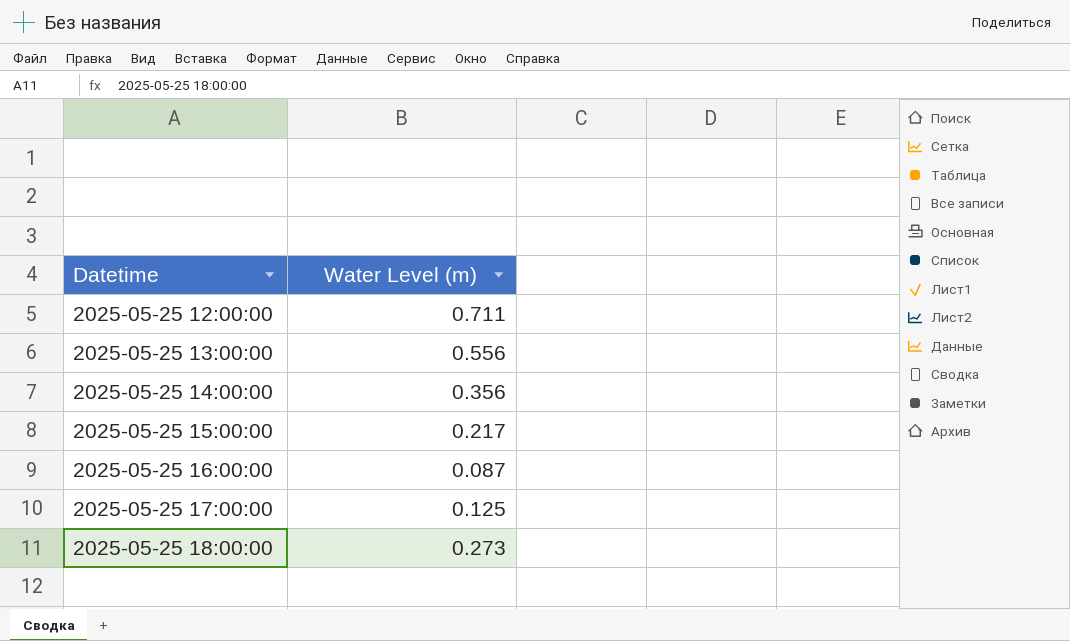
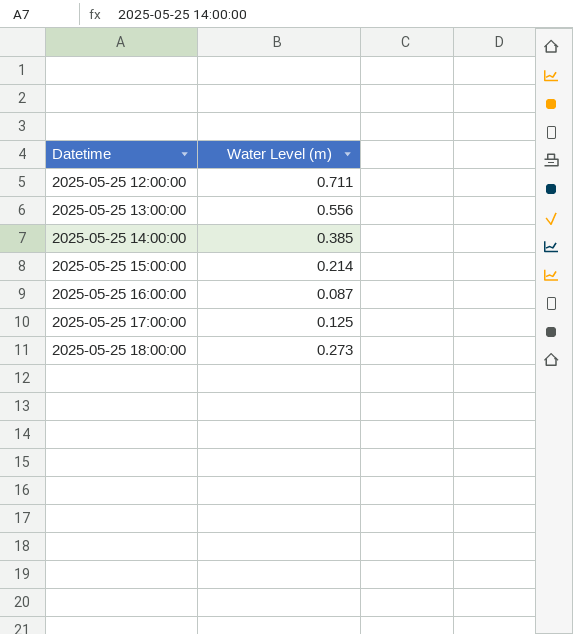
2025-05-25 14:00:00 | Water Level (m): 0.356 -> 0.385
2025-05-25 15:00:00 | Water Level (m): 0.217 -> 0.214

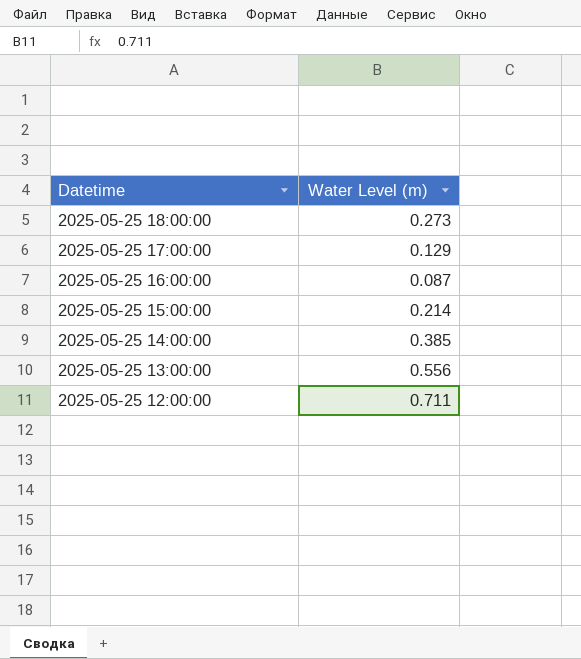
row order: Datetime ascending -> Datetime descending
2025-05-25 17:00:00 | Water Level (m): 0.125 -> 0.129

